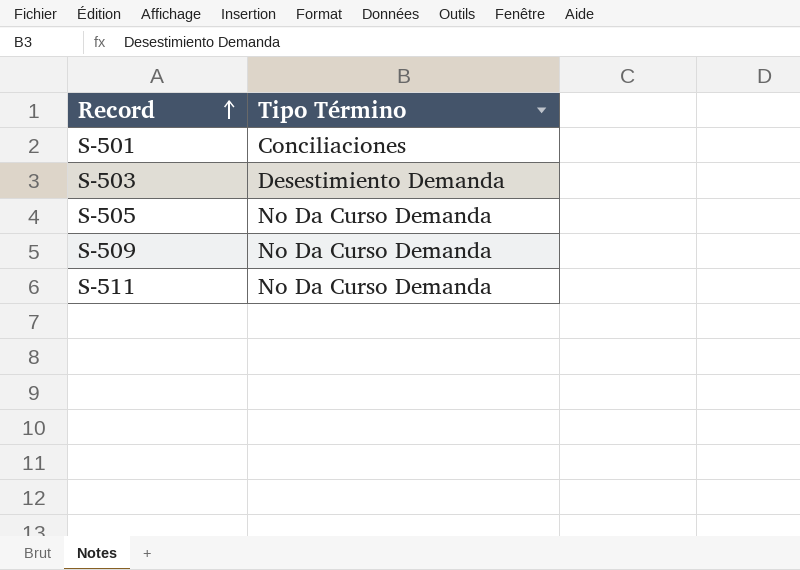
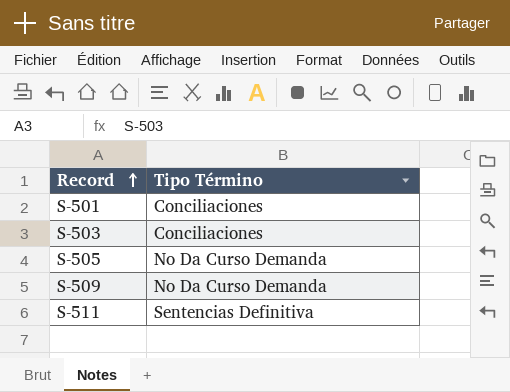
S-503 | Tipo Término: Desestimiento Demanda -> Conciliaciones
S-511 | Tipo Término: No Da Curso Demanda -> Sentencias Definitiva

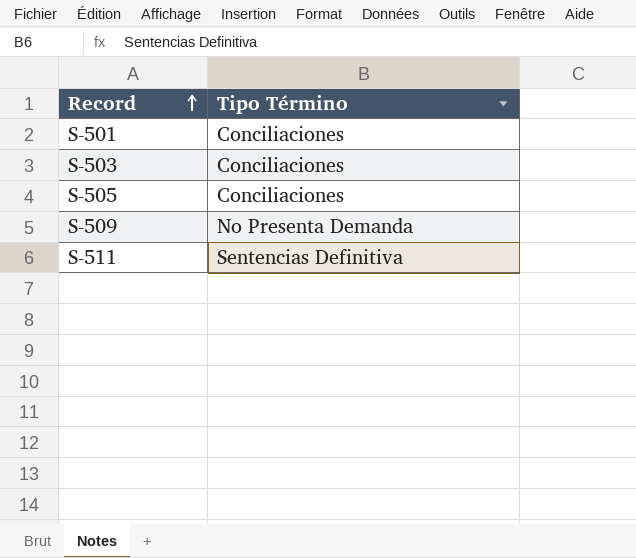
S-505 | Tipo Término: No Da Curso Demanda -> Conciliaciones
S-509 | Tipo Término: No Da Curso Demanda -> No Presenta Demanda

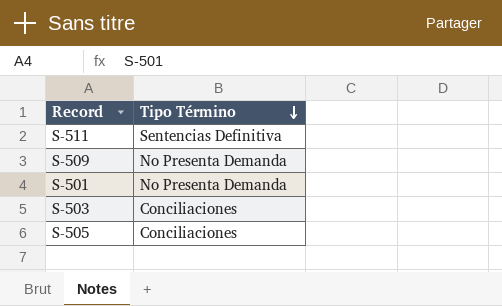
row order: Record ascending -> Tipo Término descending
S-501 | Tipo Término: Conciliaciones -> No Presenta Demanda

